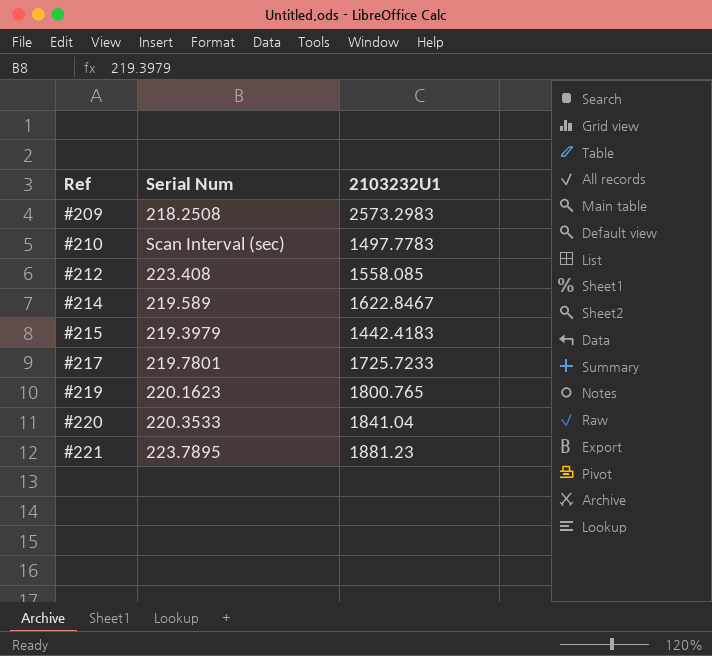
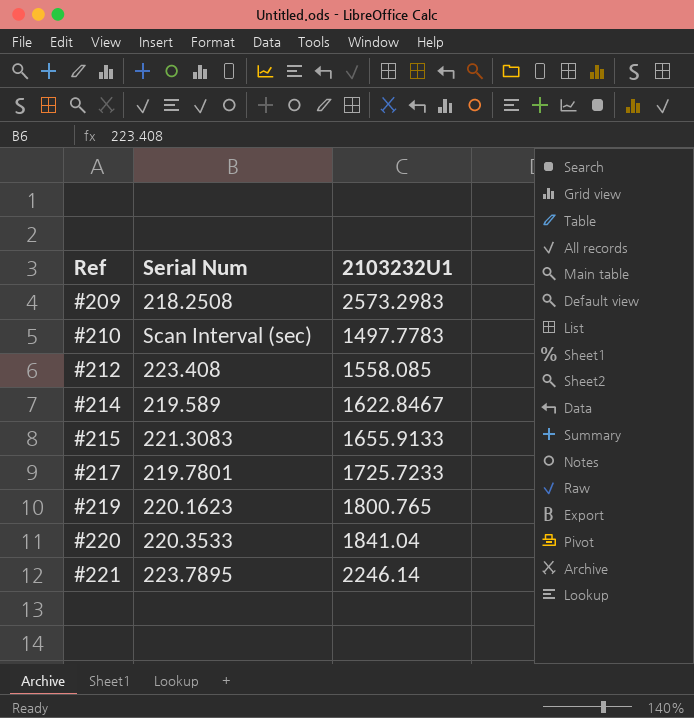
#215 | Serial Num: 219.3979 -> 221.3083
#215 | 2103232U1: 1442.4183 -> 1655.9133
#221 | 2103232U1: 1881.23 -> 2246.14

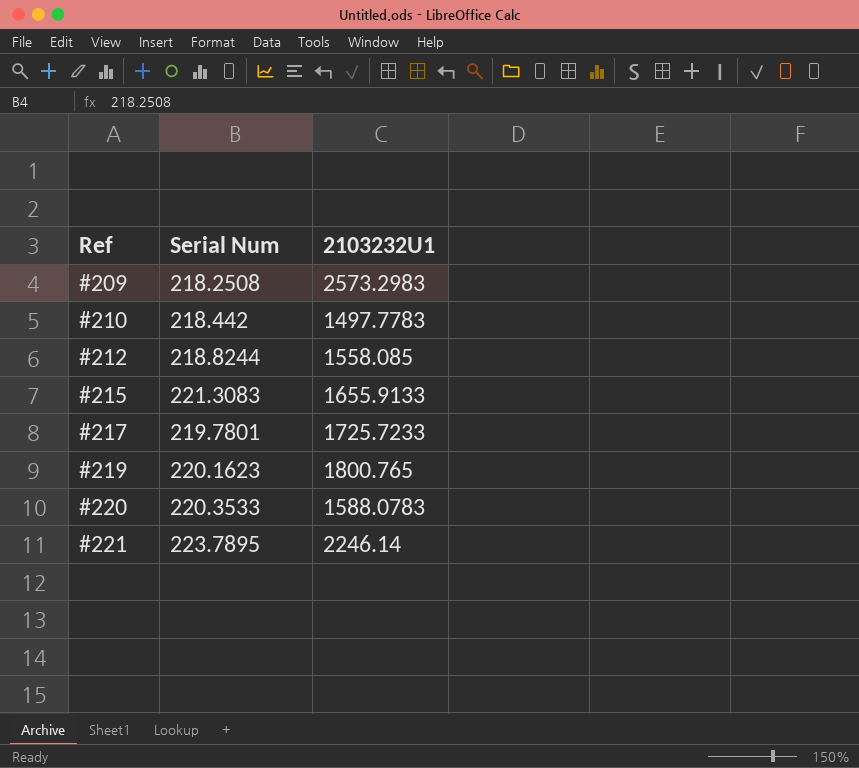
row #214: 219.589 | 1622.8467 -> none
#210 | Serial Num: Scan Interval (sec) -> 218.442
#212 | Serial Num: 223.408 -> 218.8244
#220 | 2103232U1: 1841.04 -> 1588.0783

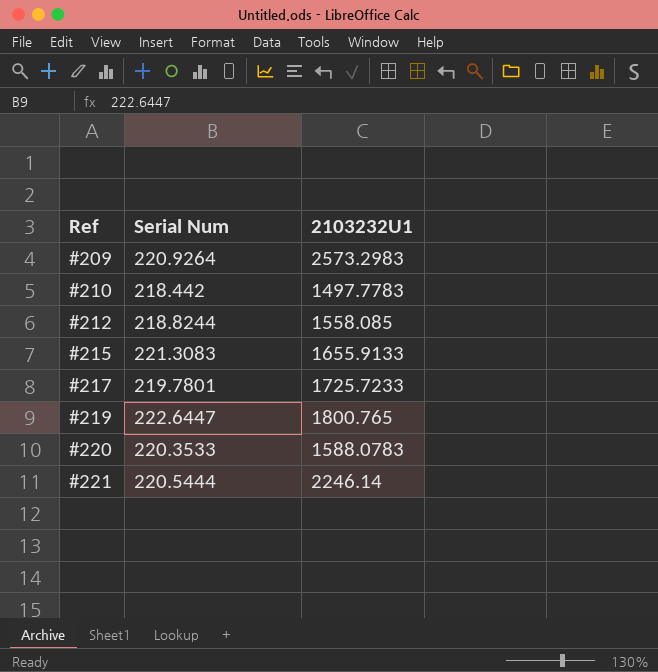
#209 | Serial Num: 218.2508 -> 220.9264
#219 | Serial Num: 220.1623 -> 222.6447
#221 | Serial Num: 223.7895 -> 220.5444

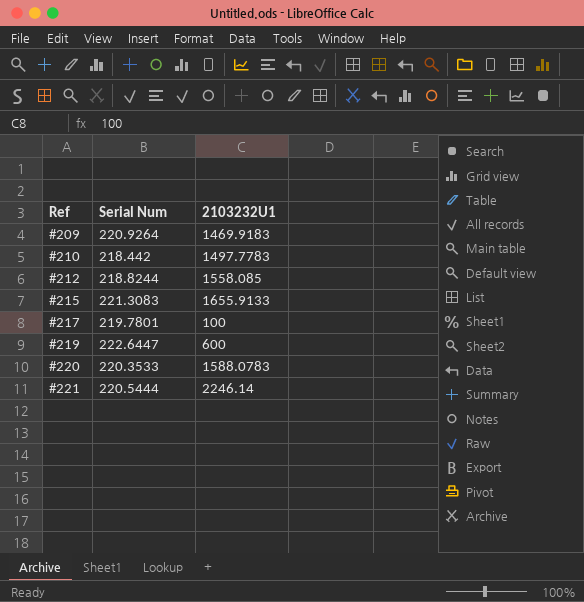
#209 | 2103232U1: 2573.2983 -> 1469.9183
#217 | 2103232U1: 1725.7233 -> 100
#219 | 2103232U1: 1800.765 -> 600

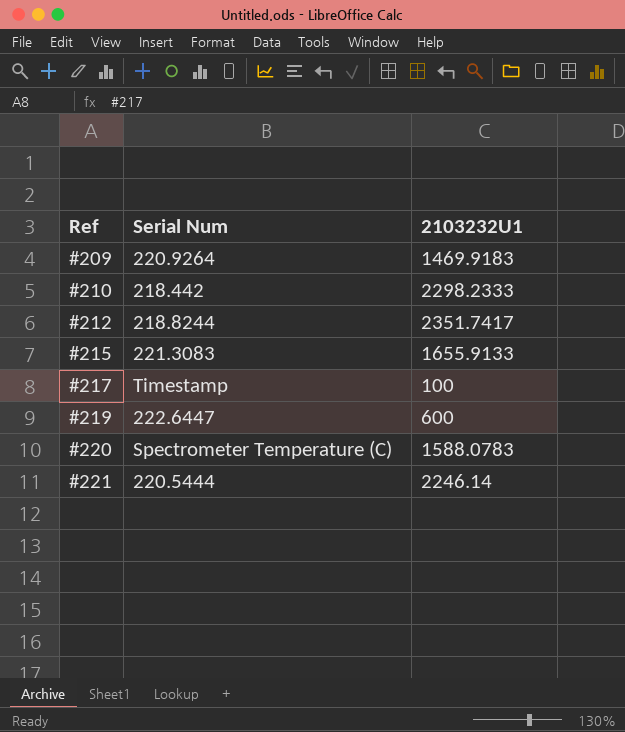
#210 | 2103232U1: 1497.7783 -> 2298.2333
#212 | 2103232U1: 1558.085 -> 2351.7417
#217 | Serial Num: 219.7801 -> Timestamp
#220 | Serial Num: 220.3533 -> Spectrometer Temperature (C)

